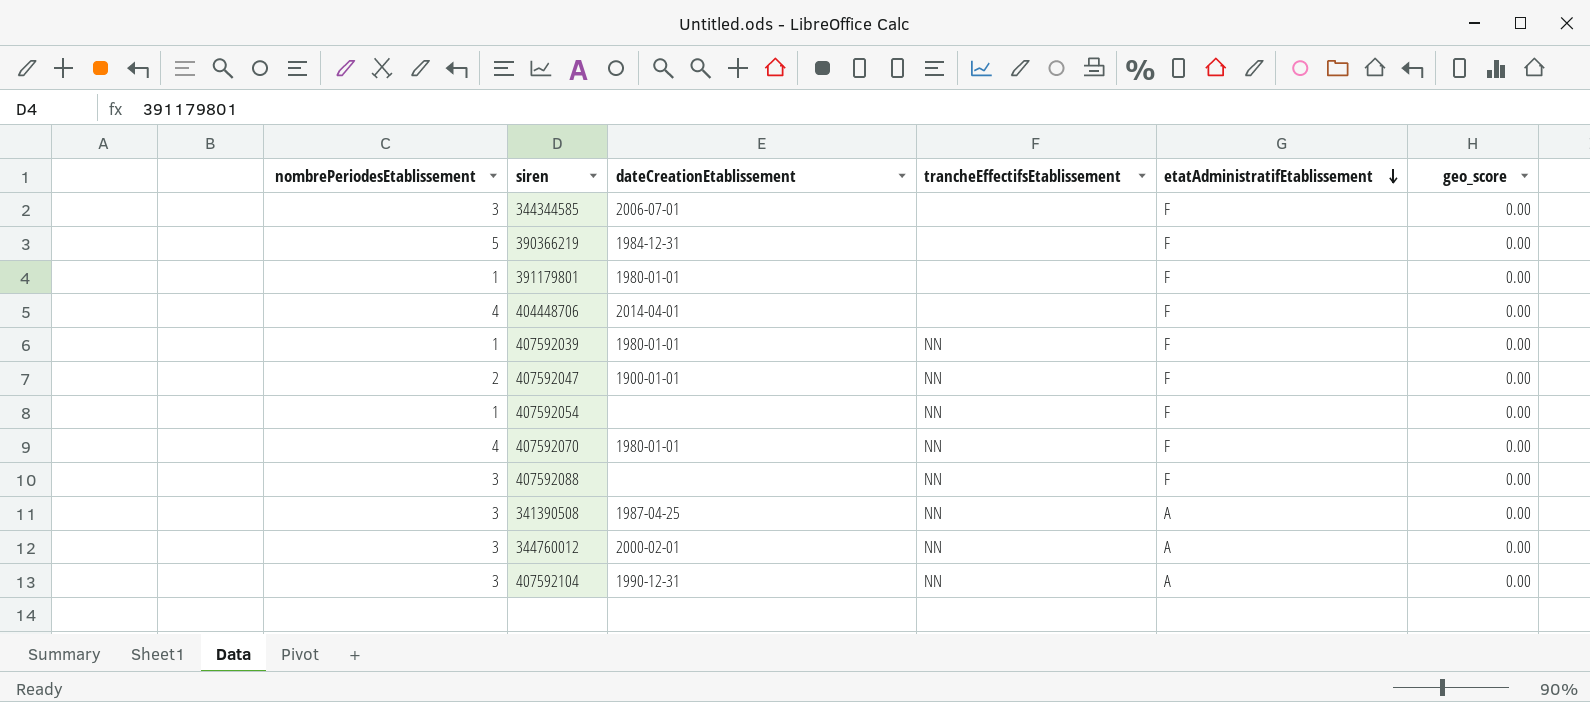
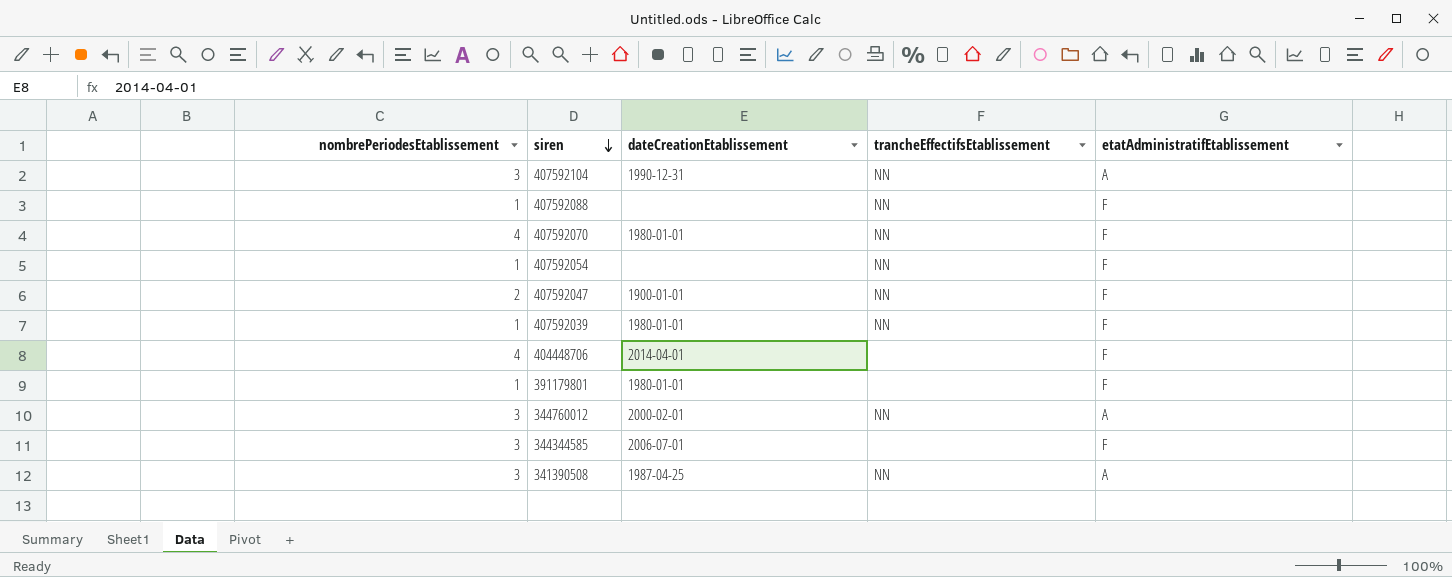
row order: etatAdministratifEtablissement descending -> siren descending
column geo_score | position: 6 -> none
row 390366219: 5 | 1984-12-31 | none | F | 0.00 -> none
407592088 | nombrePeriodesEtablissement: 3 -> 1

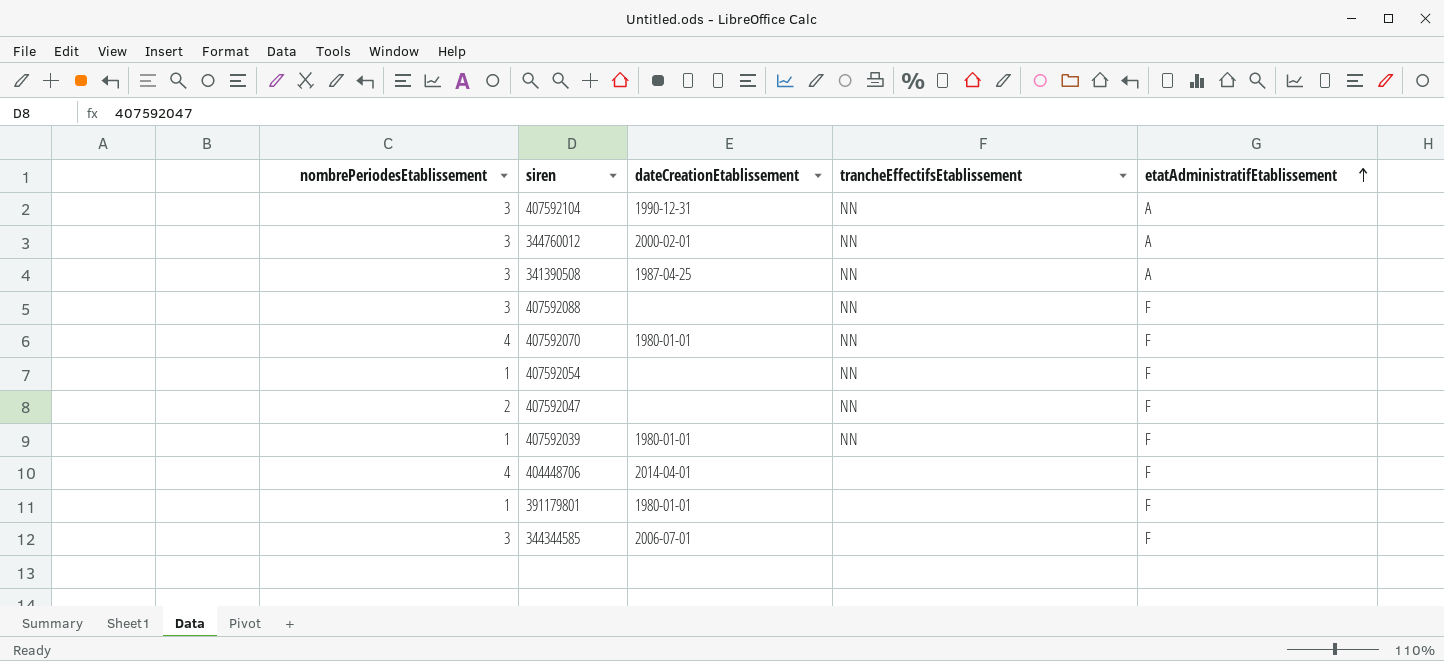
row order: siren descending -> etatAdministratifEtablissement ascending
407592088 | nombrePeriodesEtablissement: 1 -> 3
407592047 | dateCreationEtablissement: 1900-01-01 -> none

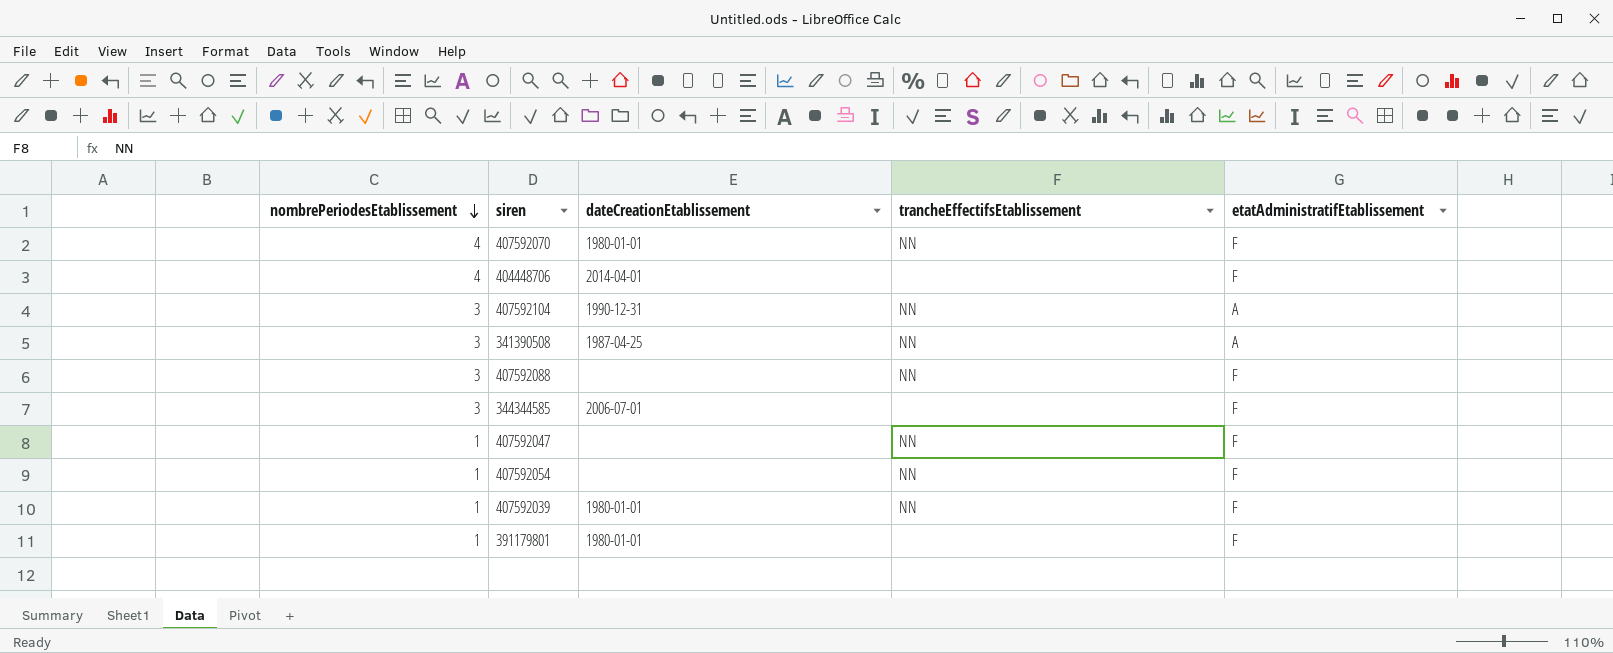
row order: etatAdministratifEtablissement ascending -> nombrePeriodesEtablissement descending
row 344760012: 3 | 2000-02-01 | NN | A -> none
407592047 | nombrePeriodesEtablissement: 2 -> 1

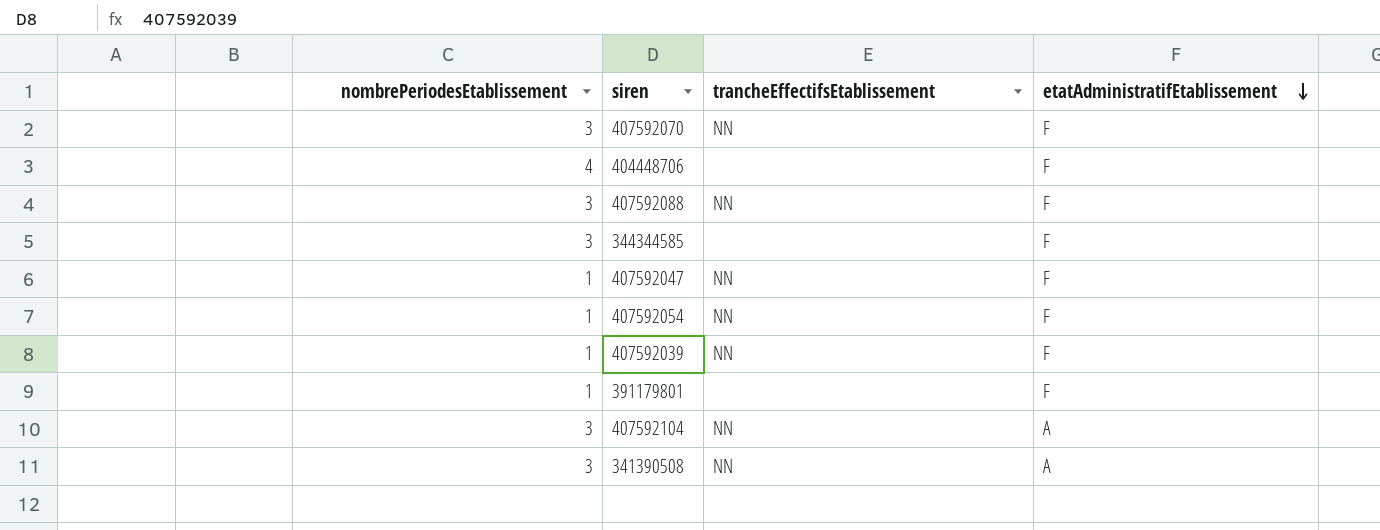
row order: nombrePeriodesEtablissement descending -> etatAdministratifEtablissement descending
column dateCreationEtablissement | position: 3 -> none
407592070 | nombrePeriodesEtablissement: 4 -> 3

